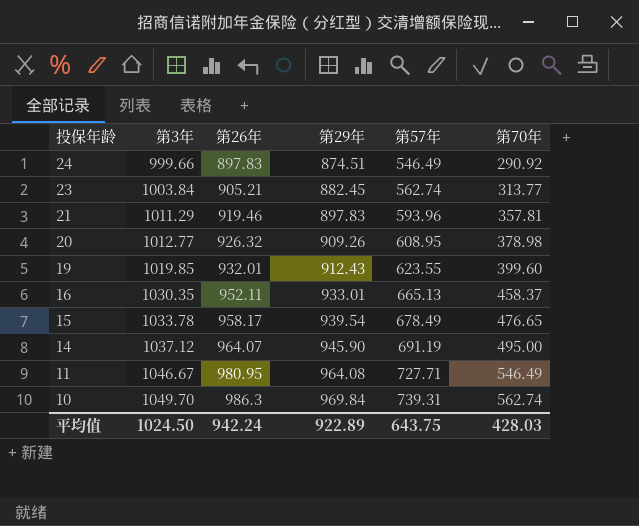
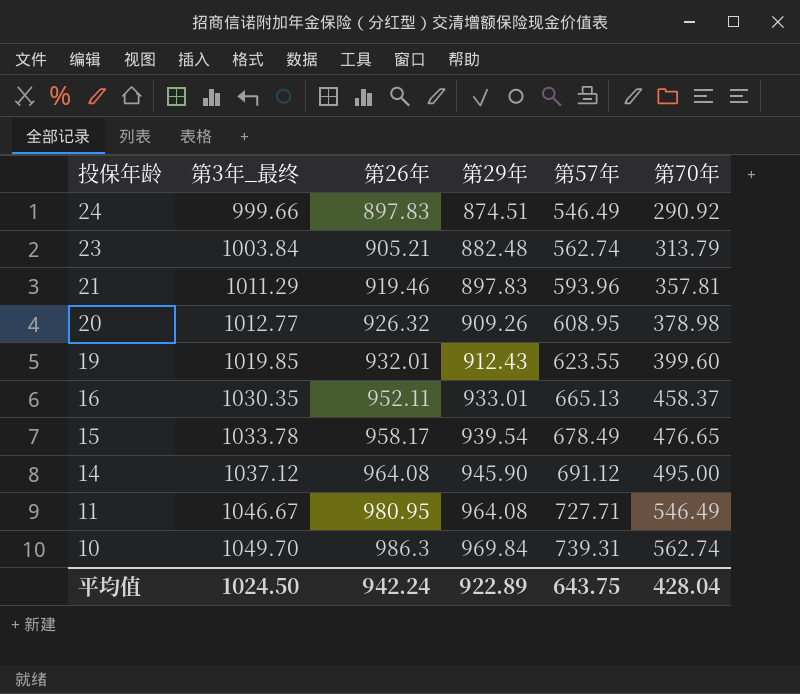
column name: 第3年 -> 第3年_最终
23 | 第29年: 882.45 -> 882.48
23 | 第70年: 313.77 -> 313.79
14 | 第26年: 964.07 -> 964.08
14 | 第57年: 691.19 -> 691.12
平均值 | 第70年: 428.03 -> 428.04

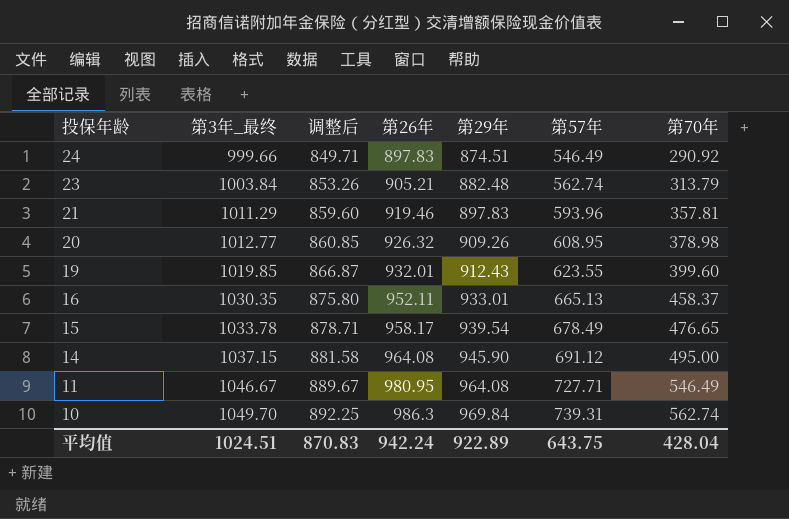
column 调整后 | formula: none -> [第3年_最终] * 0.85
14 | 第3年_最终: 1037.12 -> 1037.15
平均值 | 第3年_最终: 1024.50 -> 1024.51

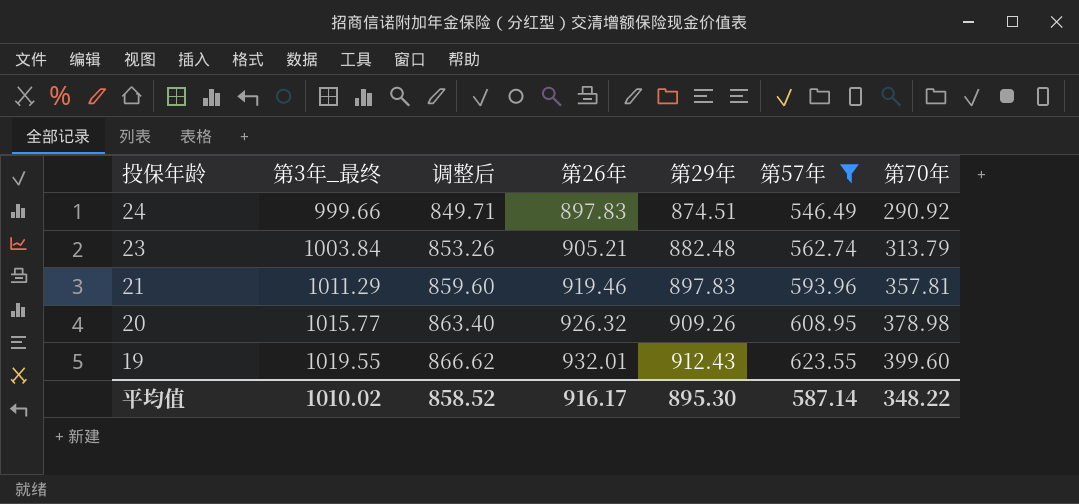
filter: none -> 第57年 <= 623.55
20 | 第3年_最终: 1012.77 -> 1015.77
20 | 调整后: 860.85 -> 863.40
19 | 第3年_最终: 1019.85 -> 1019.55
19 | 调整后: 866.87 -> 866.62
平均值 | 第3年_最终: 1024.51 -> 1010.02
平均值 | 调整后: 870.83 -> 858.52
平均值 | 第26年: 942.24 -> 916.17
平均值 | 第29年: 922.89 -> 895.30
平均值 | 第57年: 643.75 -> 587.14
平均值 | 第70年: 428.04 -> 348.22

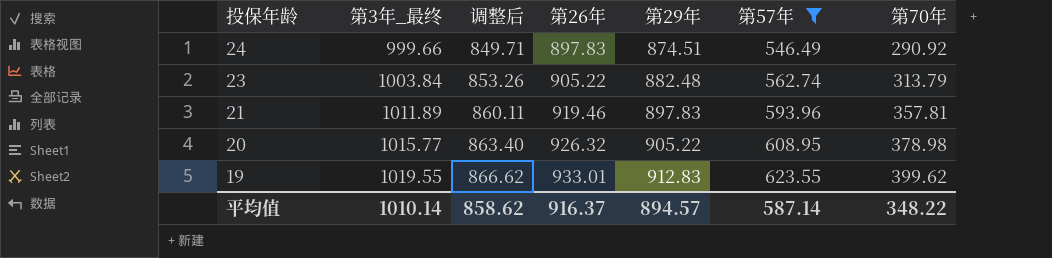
23 | 第26年: 905.21 -> 905.22
21 | 第3年_最终: 1011.29 -> 1011.89
21 | 调整后: 859.60 -> 860.11
20 | 第29年: 909.26 -> 905.22
19 | 第26年: 932.01 -> 933.01
19 | 第29年: 912.43 -> 912.83
19 | 第70年: 399.60 -> 399.62
平均值 | 第3年_最终: 1010.02 -> 1010.14
平均值 | 调整后: 858.52 -> 858.62
平均值 | 第26年: 916.17 -> 916.37
平均值 | 第29年: 895.30 -> 894.57

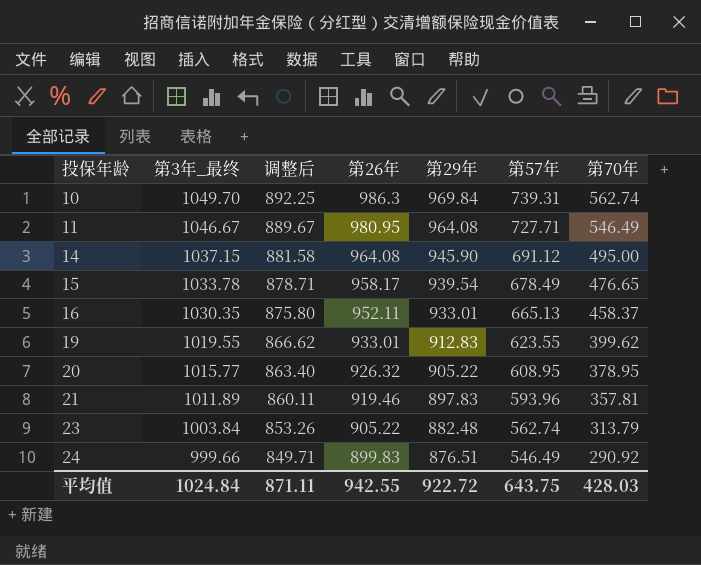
filter: 第57年 <= 623.55 -> none
row order: 投保年龄 descending -> 投保年龄 ascending
20 | 第70年: 378.98 -> 378.95
24 | 第26年: 897.83 -> 899.83
24 | 第29年: 874.51 -> 876.51
平均值 | 第3年_最终: 1010.14 -> 1024.84
平均值 | 调整后: 858.62 -> 871.11
平均值 | 第26年: 916.37 -> 942.55
平均值 | 第29年: 894.57 -> 922.72
平均值 | 第57年: 587.14 -> 643.75
平均值 | 第70年: 348.22 -> 428.03

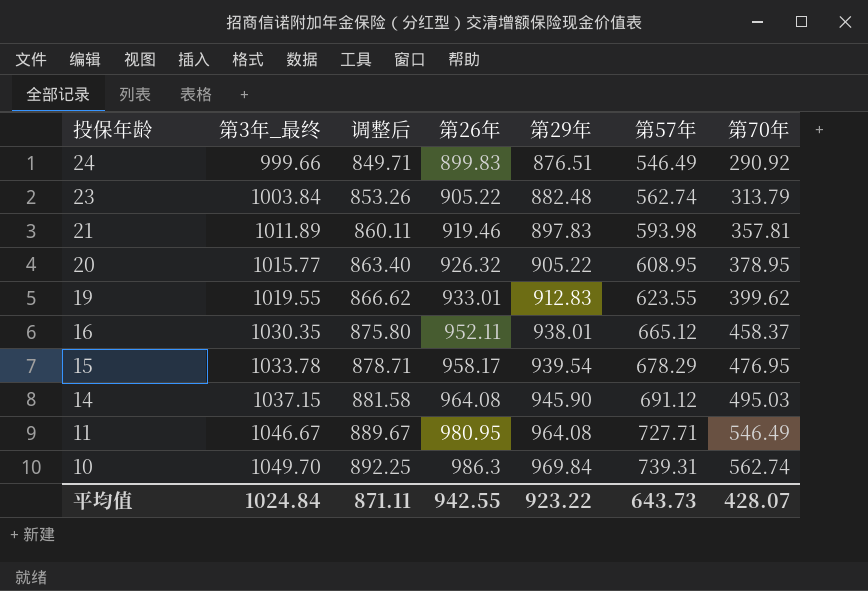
row order: 投保年龄 ascending -> 投保年龄 descending
21 | 第57年: 593.96 -> 593.98
16 | 第29年: 933.01 -> 938.01
16 | 第57年: 665.13 -> 665.12
15 | 第57年: 678.49 -> 678.29
15 | 第70年: 476.65 -> 476.95
14 | 第70年: 495.00 -> 495.03
平均值 | 第29年: 922.72 -> 923.22
平均值 | 第57年: 643.75 -> 643.73
平均值 | 第70年: 428.03 -> 428.07

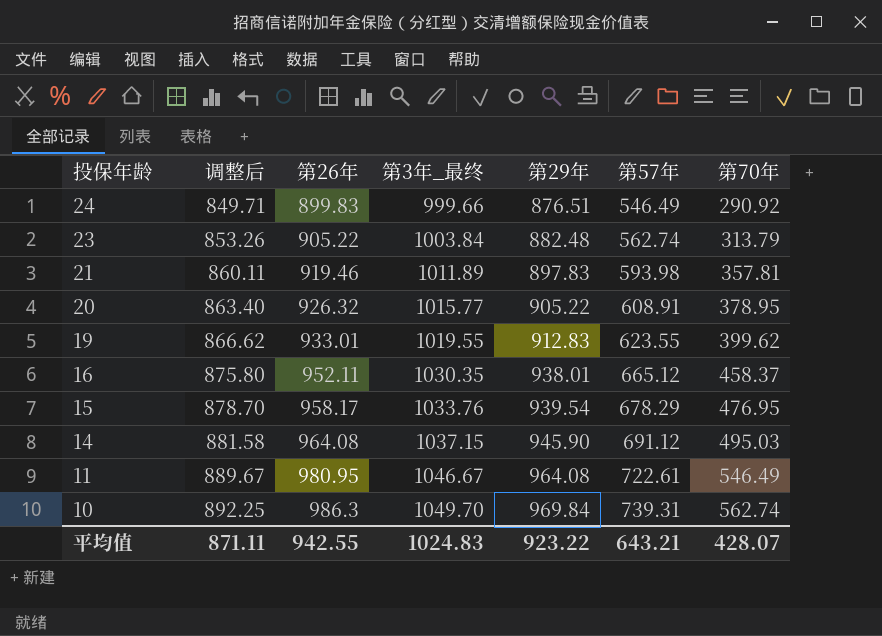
column 第3年_最终 | position: 2 -> 4
20 | 第57年: 608.95 -> 608.91
15 | 调整后: 878.71 -> 878.70
15 | 第3年_最终: 1033.78 -> 1033.76
11 | 第57年: 727.71 -> 722.61
平均值 | 第3年_最终: 1024.84 -> 1024.83
平均值 | 第57年: 643.73 -> 643.21

